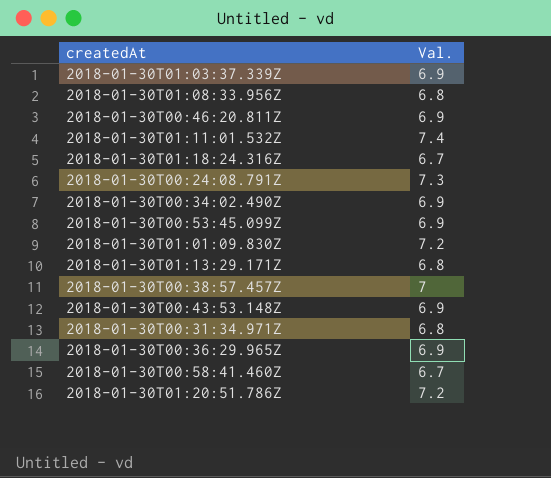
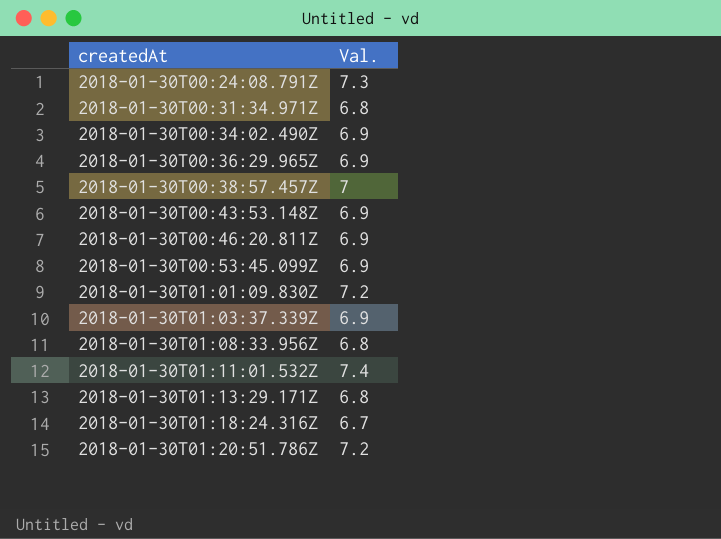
row order: none -> createdAt ascending
row 2018-01-30T00:58:41.460Z: 6.7 -> none

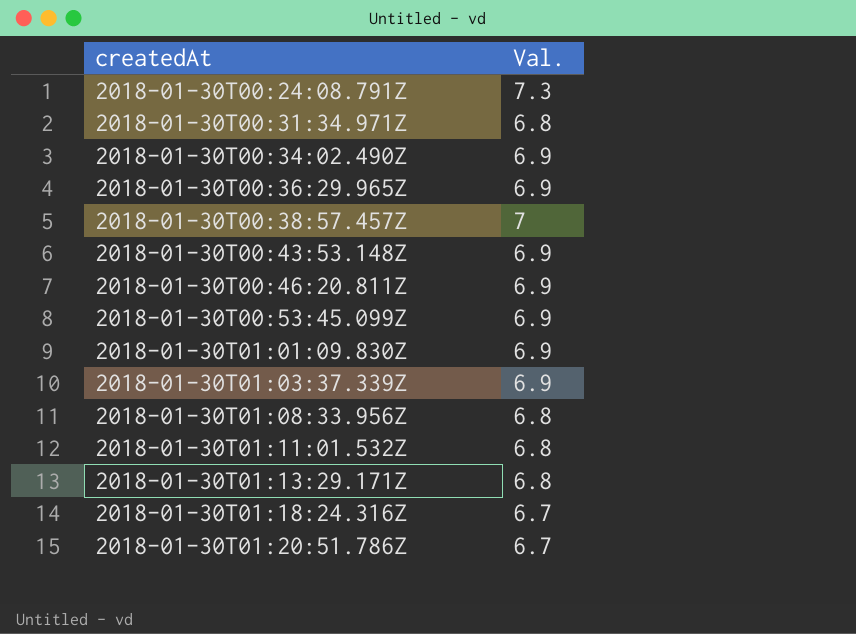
2018-01-30T01:01:09.830Z | Val.: 7.2 -> 6.9
2018-01-30T01:11:01.532Z | Val.: 7.4 -> 6.8
2018-01-30T01:20:51.786Z | Val.: 7.2 -> 6.7

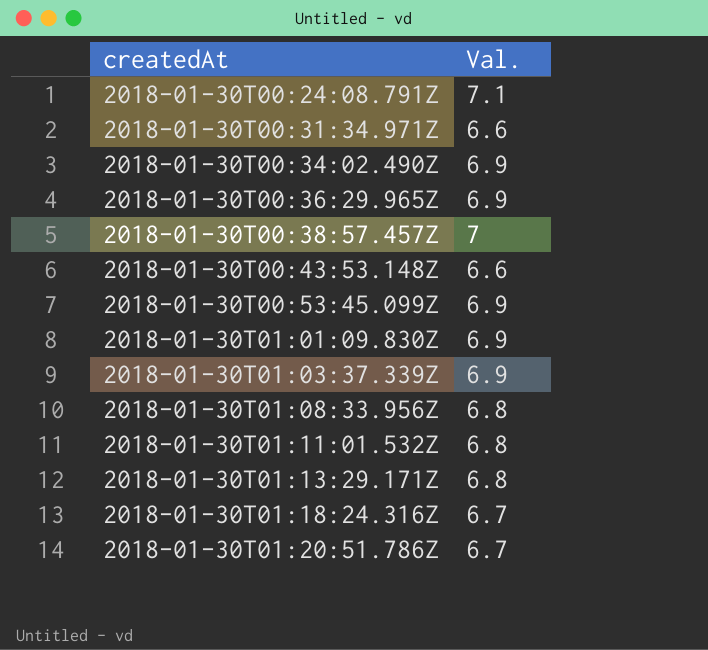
row 2018-01-30T00:46:20.811Z: 6.9 -> none
2018-01-30T00:24:08.791Z | Val.: 7.3 -> 7.1
2018-01-30T00:31:34.971Z | Val.: 6.8 -> 6.6
2018-01-30T00:43:53.148Z | Val.: 6.9 -> 6.6

